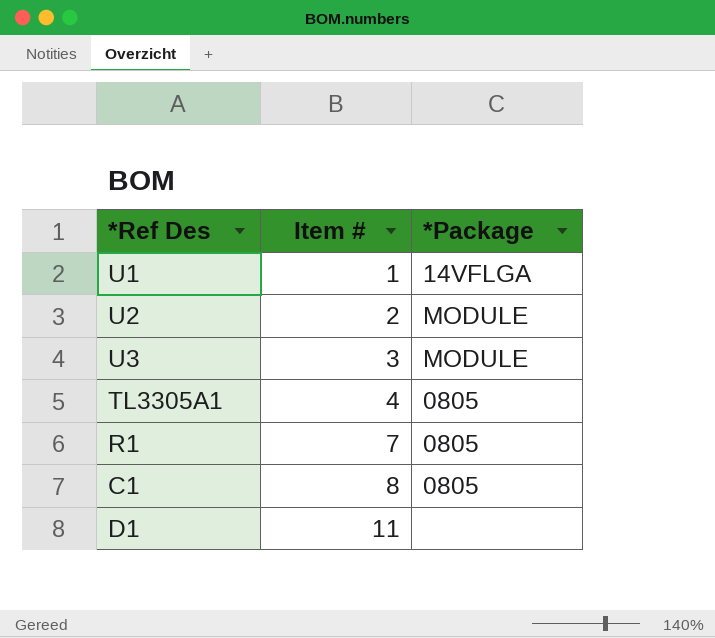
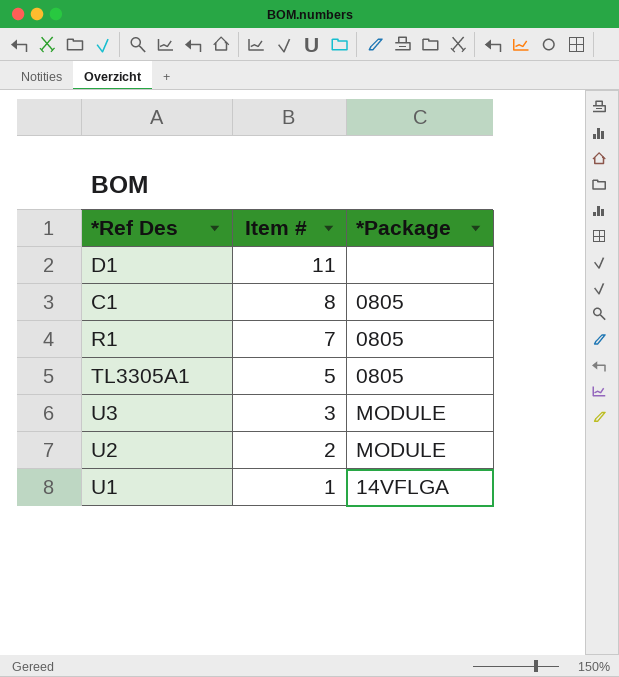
row order: Item # ascending -> Item # descending
TL3305A1 | Item #: 4 -> 5

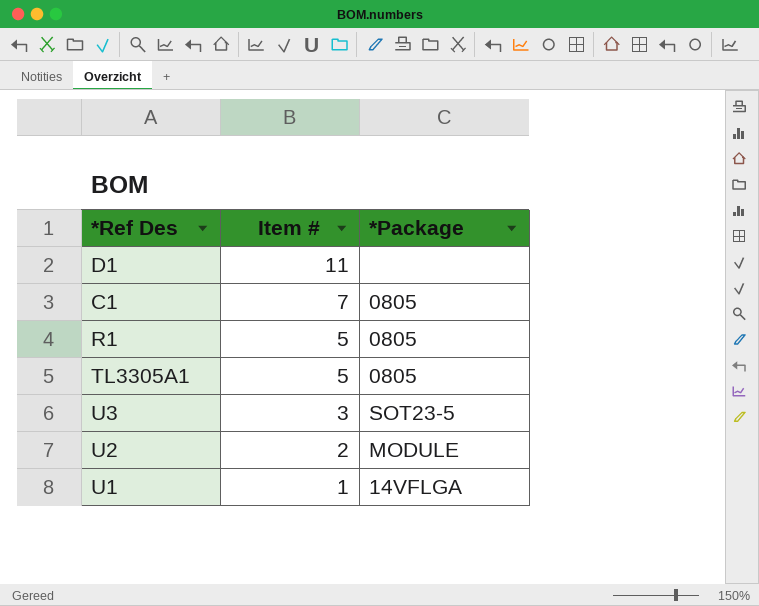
C1 | Item #: 8 -> 7
R1 | Item #: 7 -> 5
U3 | *Package: MODULE -> SOT23-5

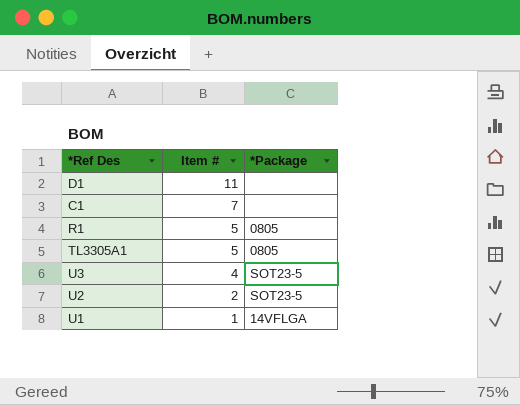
C1 | *Package: 0805 -> none
U3 | Item #: 3 -> 4
U2 | *Package: MODULE -> SOT23-5

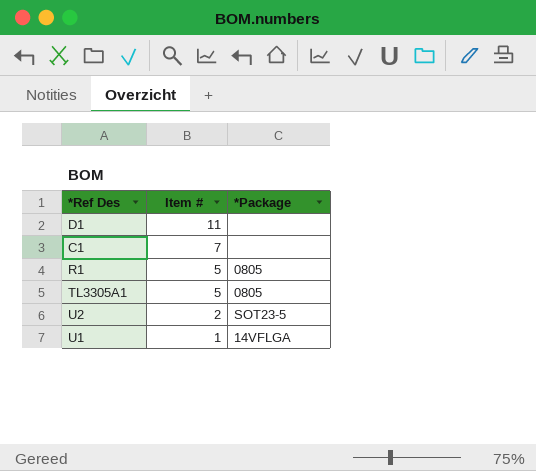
row U3: 4 | SOT23-5 -> none

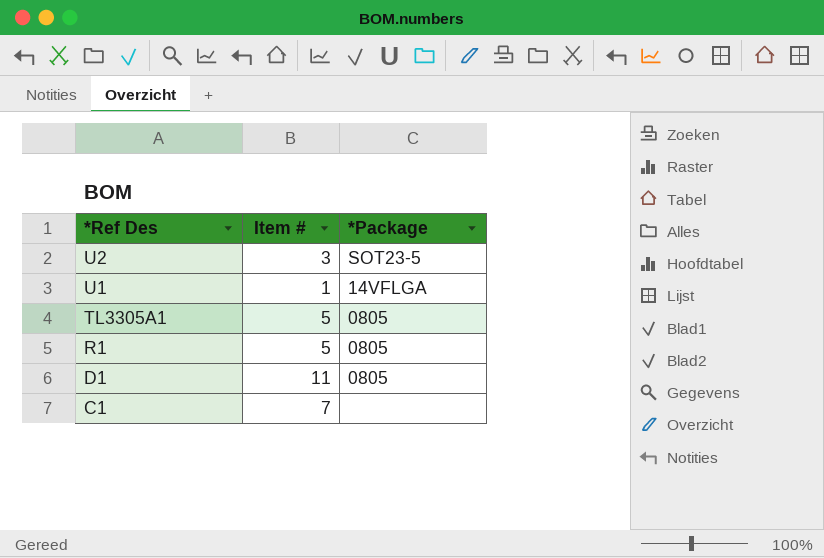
row order: Item # descending -> *Ref Des descending
U2 | Item #: 2 -> 3
D1 | *Package: none -> 0805

